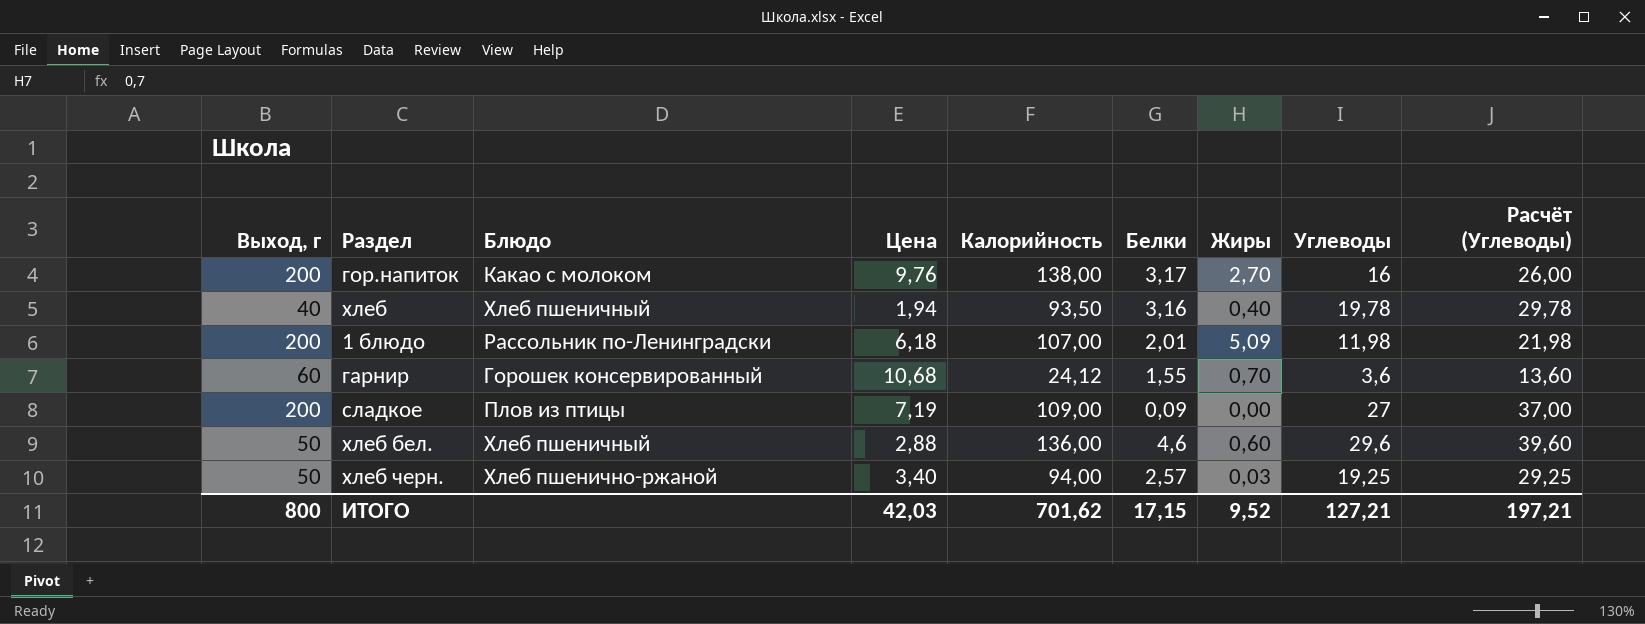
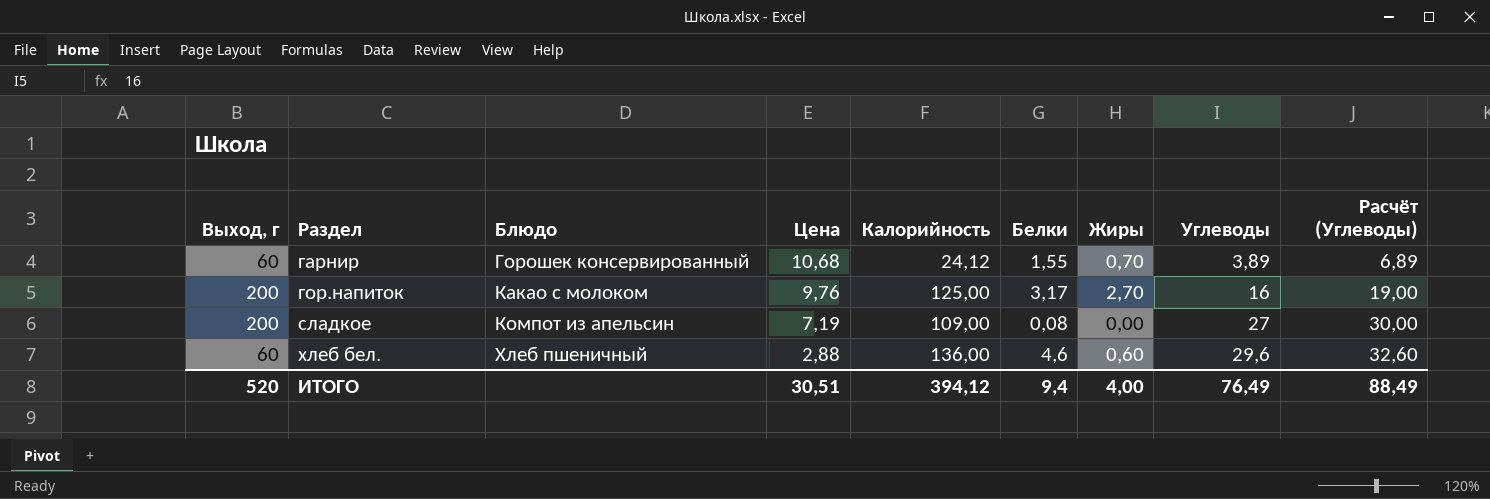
row order: none -> Раздел ascending
column Расчёт (Углеводы) | formula: [Углеводы] + 10 -> [Углеводы] + 3
row хлеб: 40 | Хлеб пшеничный | 1,94 | 93,50 | 3,16 | 0,40 | 19,78 | 29,78 -> none
row 1 блюдо: 200 | Рассольник по-Ленинградски | 6,18 | 107,00 | 2,01 | 5,09 | 11,98 | 21,98 -> none
row хлеб черн.: 50 | Хлеб пшенично-ржаной | 3,40 | 94,00 | 2,57 | 0,03 | 19,25 | 29,25 -> none
гарнир | Углеводы: 3,6 -> 3,89
гор.напиток | Калорийность: 138,00 -> 125,00
сладкое | Блюдо: Плов из птицы -> Компот из апельсин
сладкое | Белки: 0,09 -> 0,08
хлеб бел. | Выход, г: 50 -> 60
ИТОГО | Выход, г: 800 -> 520
ИТОГО | Цена: 42,03 -> 30,51
ИТОГО | Калорийность: 701,62 -> 394,12
ИТОГО | Белки: 17,15 -> 9,4
ИТОГО | Жиры: 9,52 -> 4,00
ИТОГО | Углеводы: 127,21 -> 76,49
ИТОГО | Расчёт (Углеводы): 197,21 -> 88,49

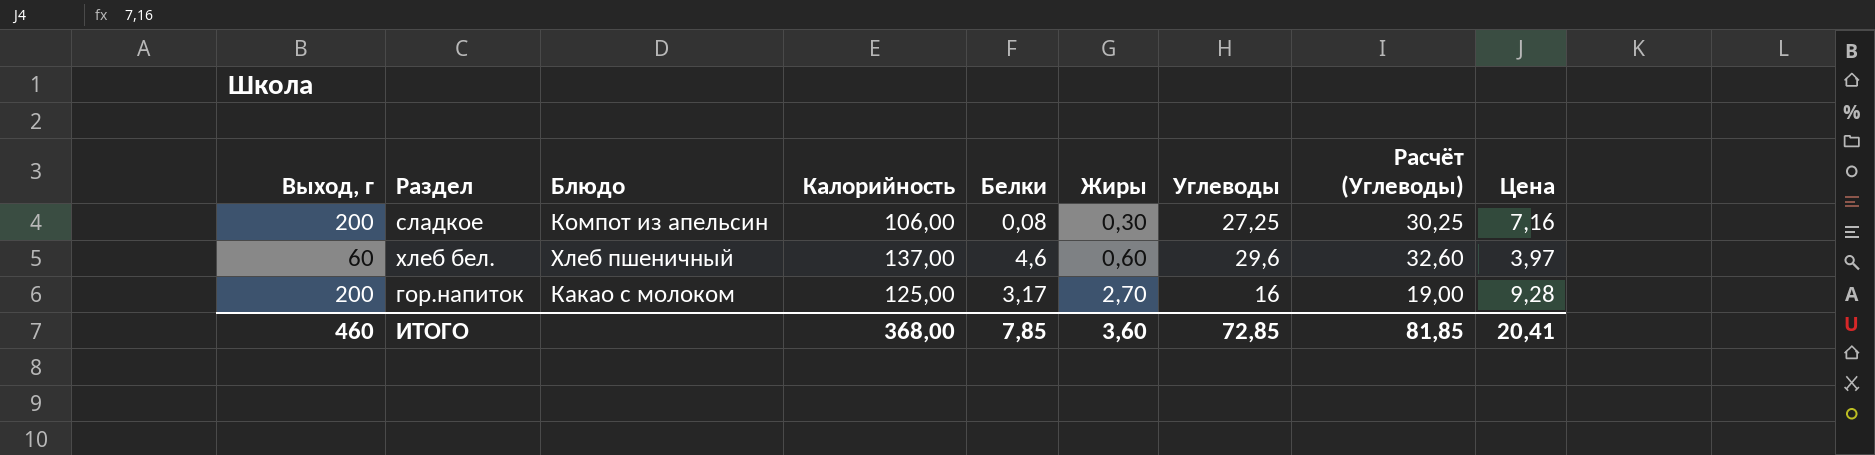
row order: Раздел ascending -> Жиры ascending
column Цена | position: 4 -> 9
row гарнир: 60 | Горошек консервированный | 10,68 | 24,12 | 1,55 | 0,70 | 3,89 | 6,89 -> none
сладкое | Калорийность: 109,00 -> 106,00
сладкое | Жиры: 0,00 -> 0,30
сладкое | Углеводы: 27 -> 27,25
сладкое | Расчёт (Углеводы): 30,00 -> 30,25
сладкое | Цена: 7,19 -> 7,16
хлеб бел. | Калорийность: 136,00 -> 137,00
хлеб бел. | Цена: 2,88 -> 3,97
гор.напиток | Цена: 9,76 -> 9,28
ИТОГО | Выход, г: 520 -> 460
ИТОГО | Калорийность: 394,12 -> 368,00
ИТОГО | Белки: 9,4 -> 7,85
ИТОГО | Жиры: 4,00 -> 3,60
ИТОГО | Углеводы: 76,49 -> 72,85
ИТОГО | Расчёт (Углеводы): 88,49 -> 81,85
ИТОГО | Цена: 30,51 -> 20,41

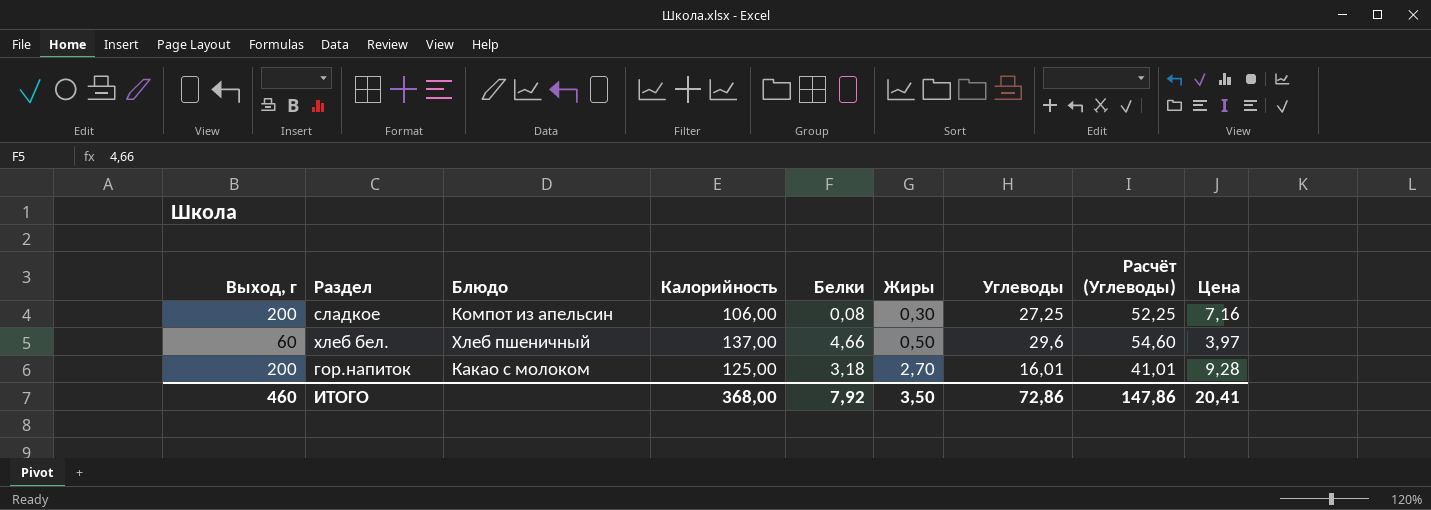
column Расчёт (Углеводы) | formula: [Углеводы] + 3 -> [Углеводы] + 25
хлеб бел. | Белки: 4,6 -> 4,66
хлеб бел. | Жиры: 0,60 -> 0,50
гор.напиток | Белки: 3,17 -> 3,18
гор.напиток | Углеводы: 16 -> 16,01
ИТОГО | Белки: 7,85 -> 7,92
ИТОГО | Жиры: 3,60 -> 3,50
ИТОГО | Углеводы: 72,85 -> 72,86
ИТОГО | Расчёт (Углеводы): 81,85 -> 147,86

